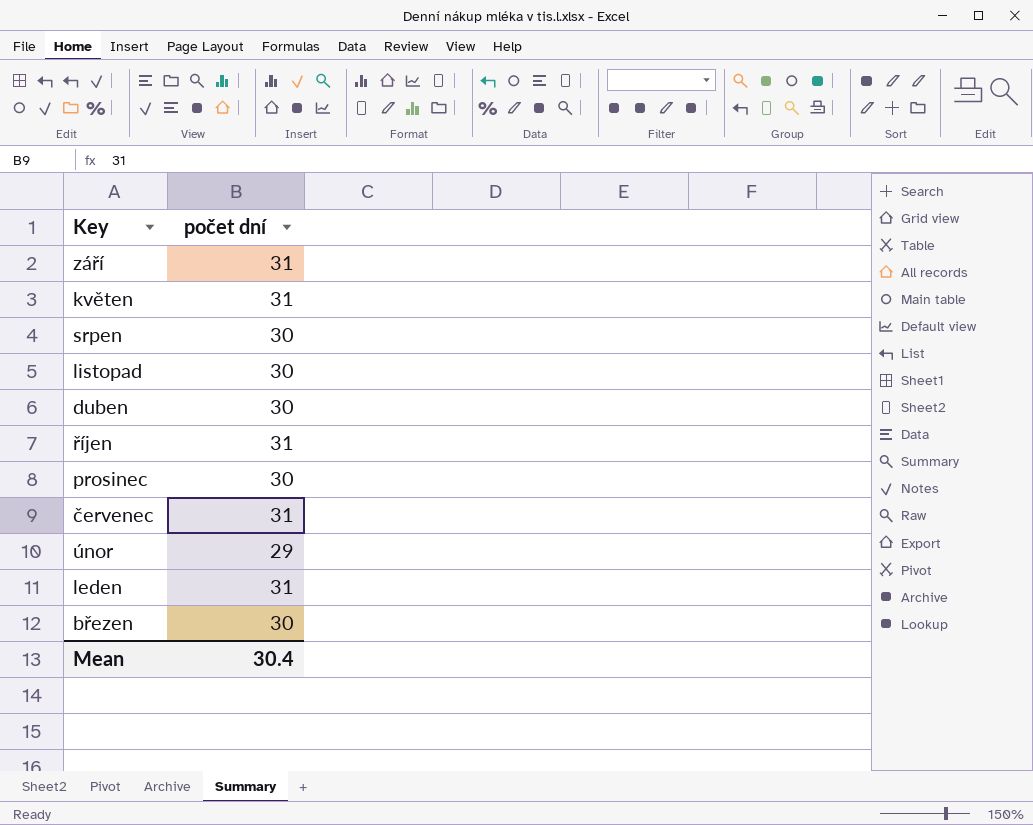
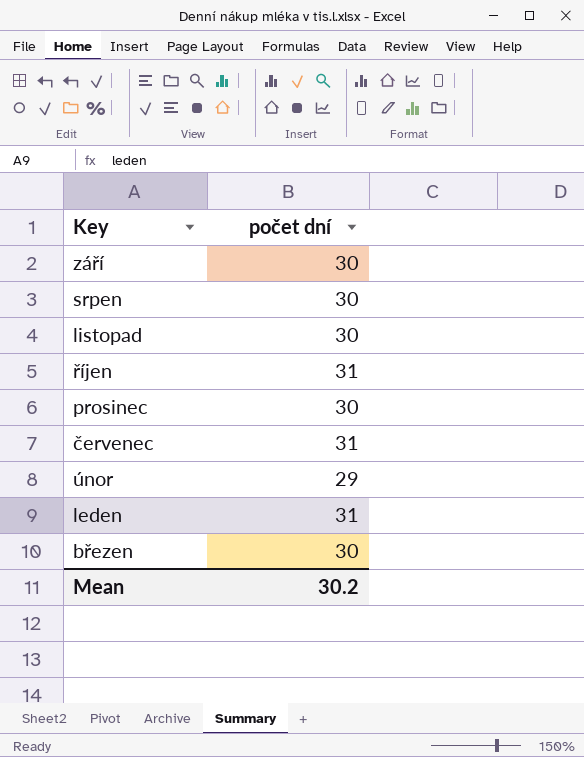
row květen: 31 -> none
row duben: 30 -> none
září | počet dní: 31 -> 30
Mean | počet dní: 30.4 -> 30.2

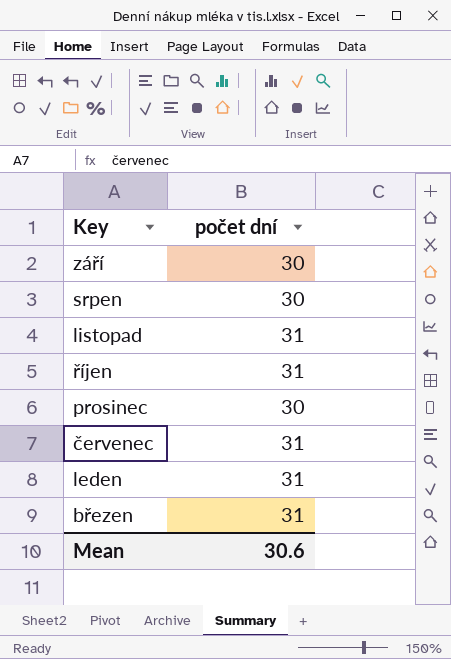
row únor: 29 -> none
listopad | počet dní: 30 -> 31
březen | počet dní: 30 -> 31
Mean | počet dní: 30.2 -> 30.6

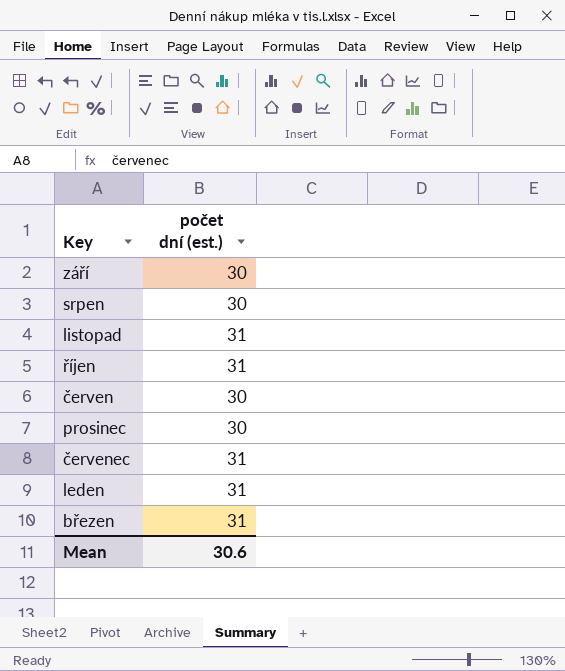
column name: počet dní -> počet dní (est.)
row červen: none -> 30

